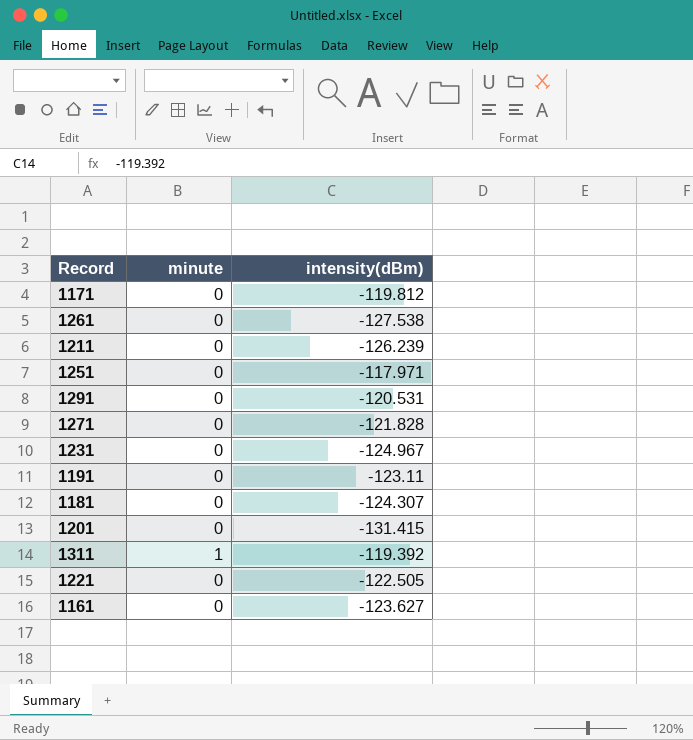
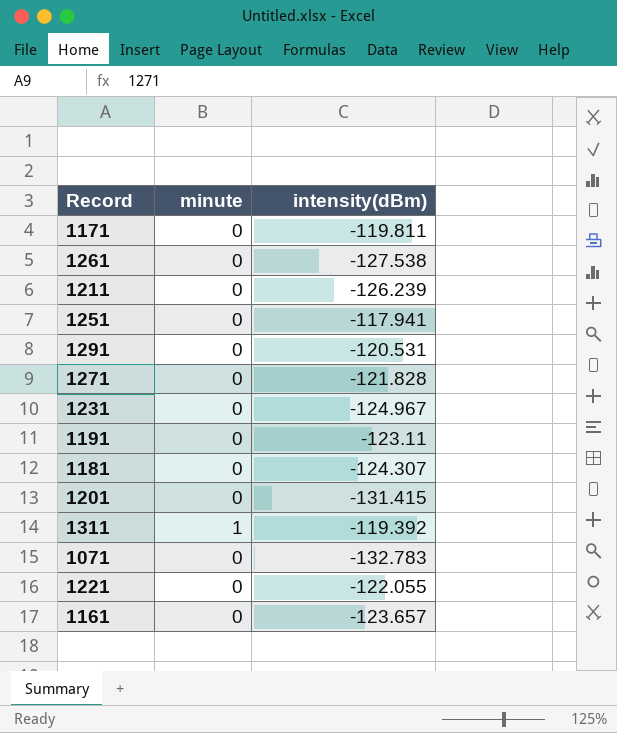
1171 | intensity(dBm): -119.812 -> -119.811
1251 | intensity(dBm): -117.971 -> -117.941
row 1071: none -> 0 | -132.783
1221 | intensity(dBm): -122.505 -> -122.055
1161 | intensity(dBm): -123.627 -> -123.657

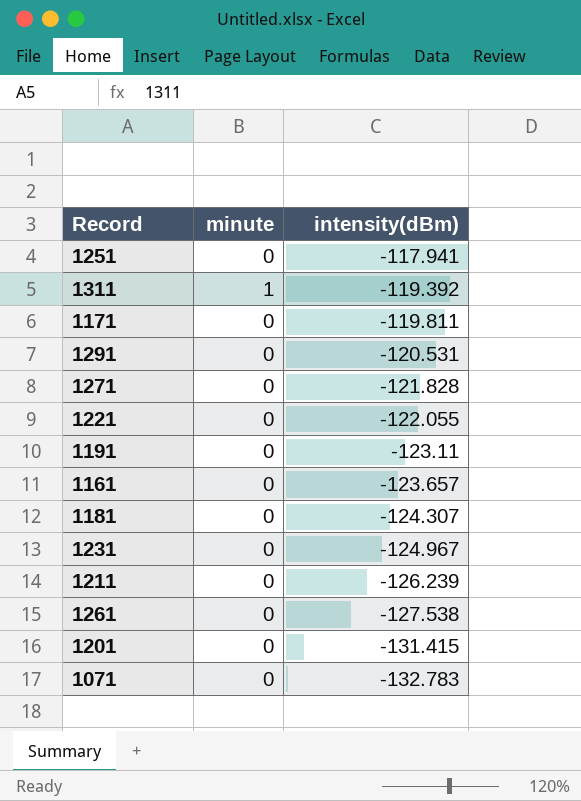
row order: none -> intensity(dBm) descending

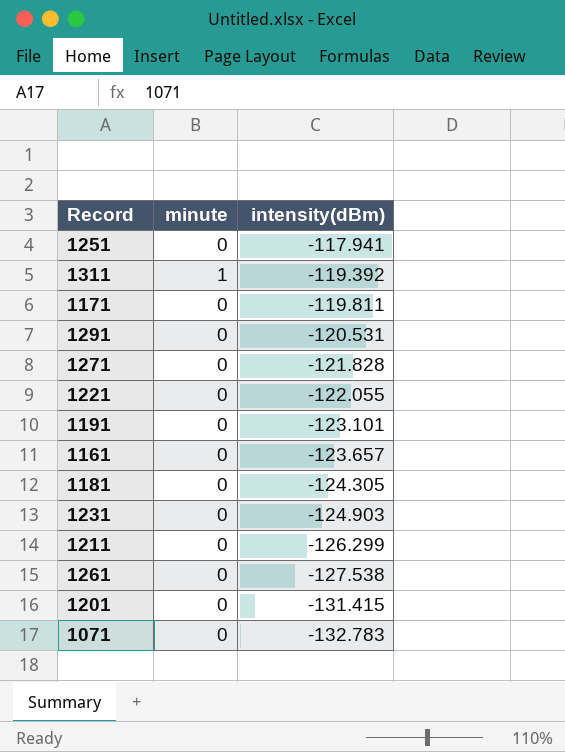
1191 | intensity(dBm): -123.11 -> -123.101
1181 | intensity(dBm): -124.307 -> -124.305
1231 | intensity(dBm): -124.967 -> -124.903
1211 | intensity(dBm): -126.239 -> -126.299

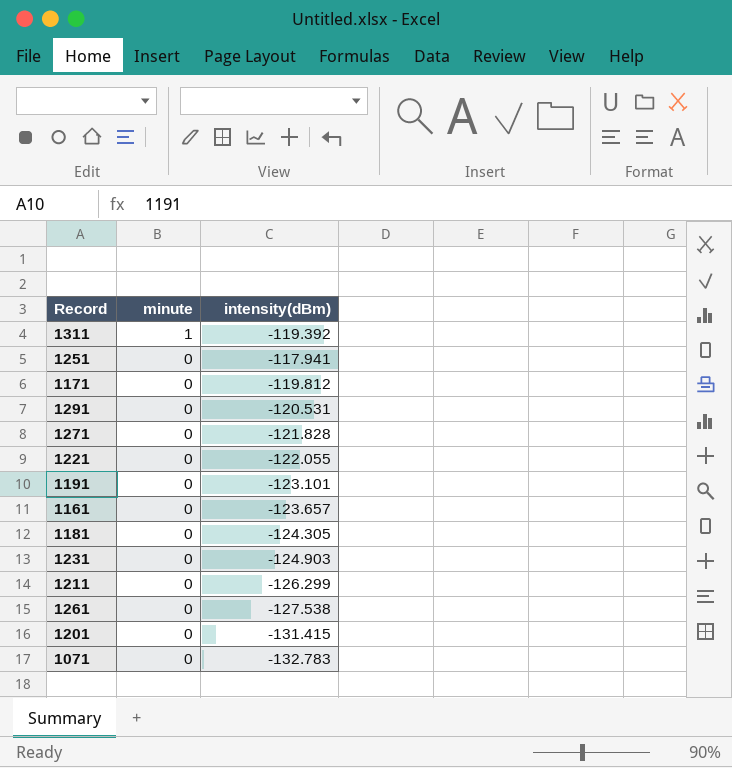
row order: intensity(dBm) descending -> minute descending
1171 | intensity(dBm): -119.811 -> -119.812

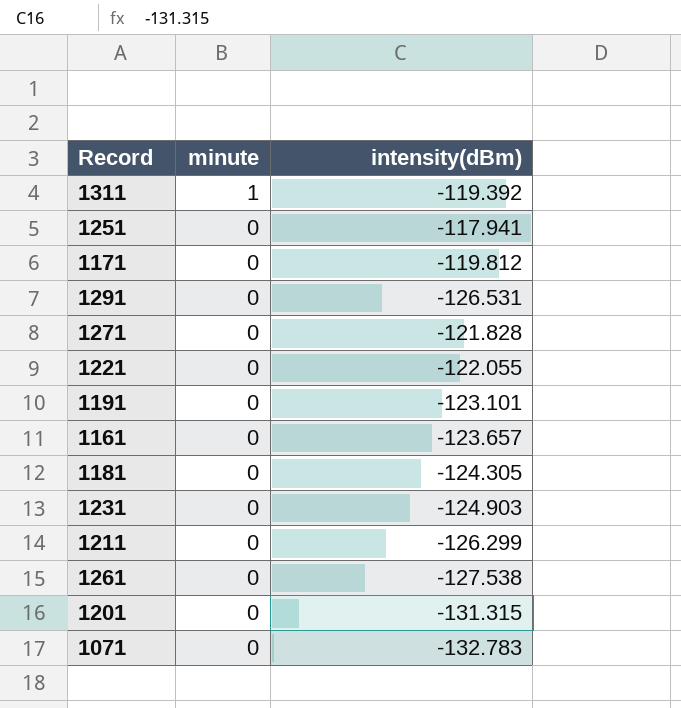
1291 | intensity(dBm): -120.531 -> -126.531
1201 | intensity(dBm): -131.415 -> -131.315

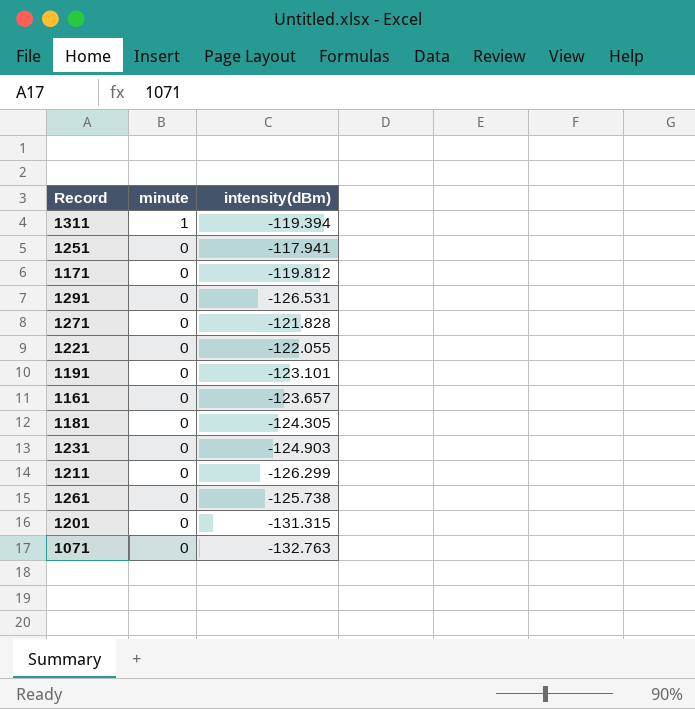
1311 | intensity(dBm): -119.392 -> -119.394
1261 | intensity(dBm): -127.538 -> -125.738
1071 | intensity(dBm): -132.783 -> -132.763

